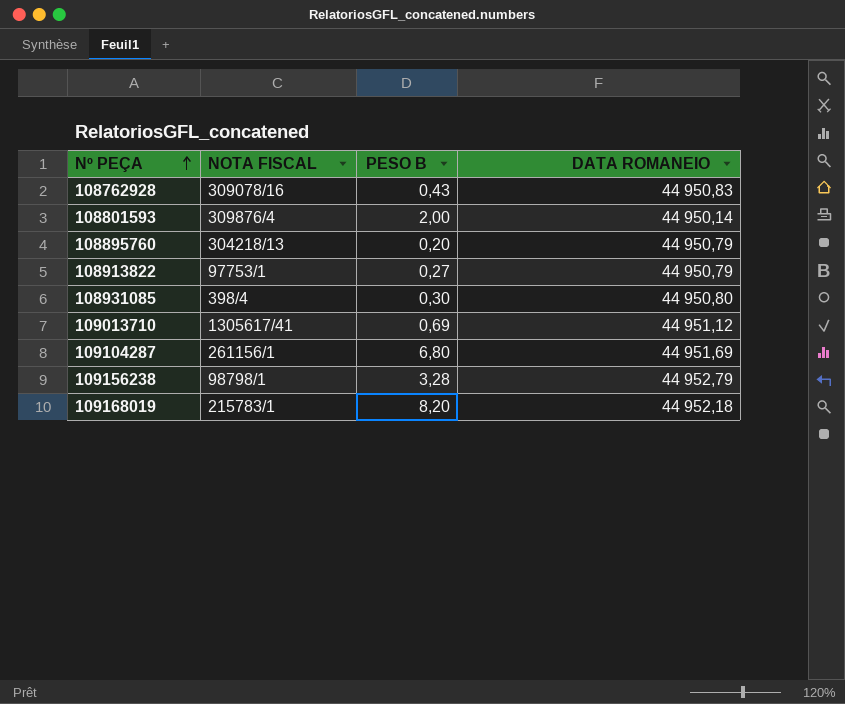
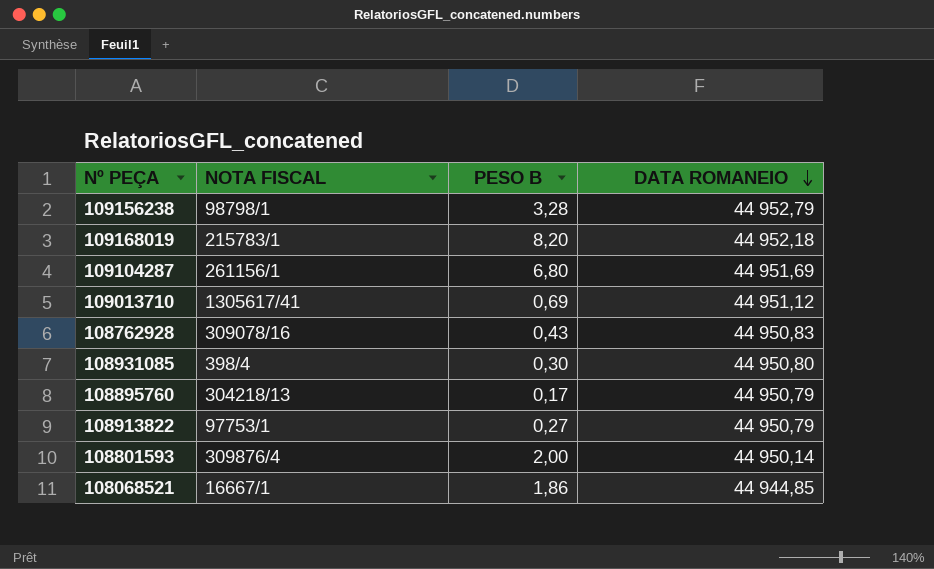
row order: Nº PEÇA ascending -> DATA ROMANEIO descending
108895760 | PESO B: 0,20 -> 0,17
row 108068521: none -> 16667/1 | 1,86 | 44 944,85

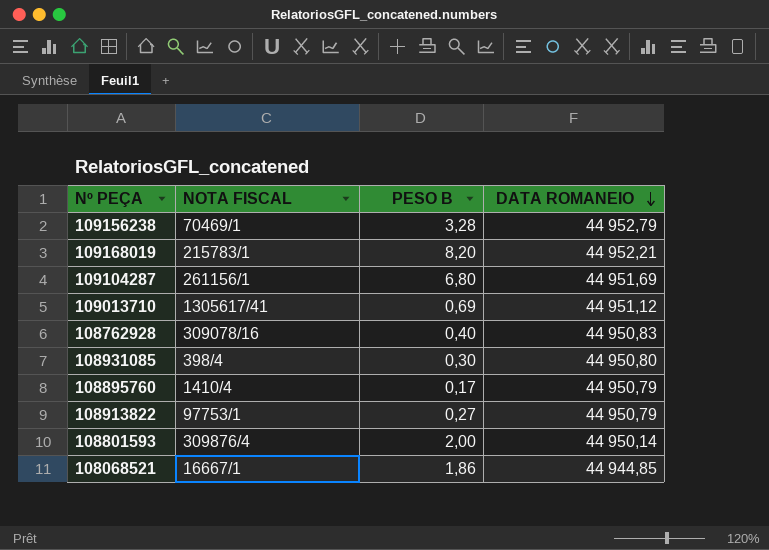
109156238 | NOTA FISCAL: 98798/1 -> 70469/1
109168019 | DATA ROMANEIO: 44 952,18 -> 44 952,21
108762928 | PESO B: 0,43 -> 0,40
108895760 | NOTA FISCAL: 304218/13 -> 1410/4

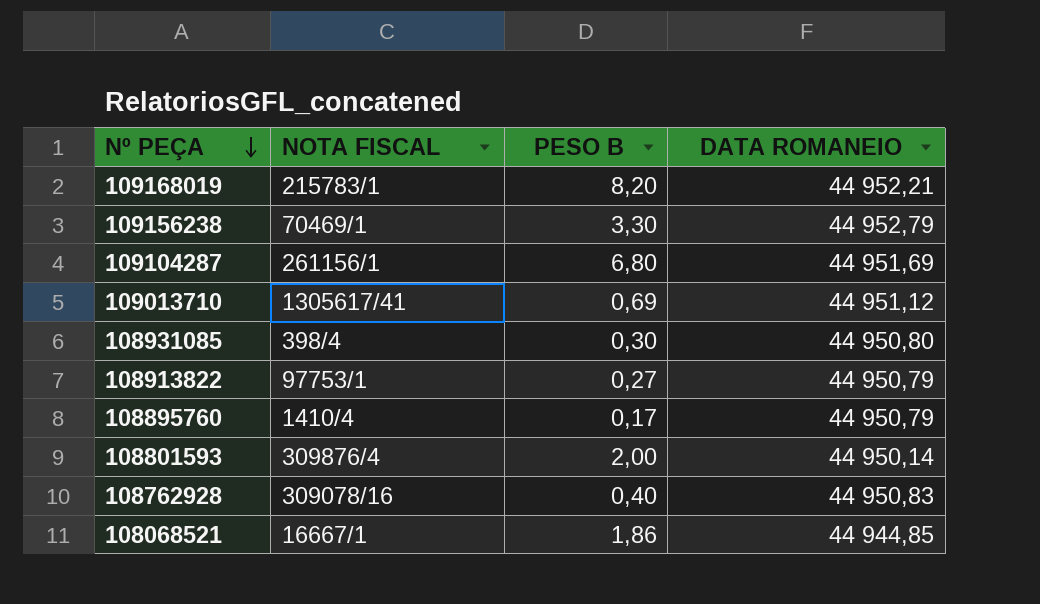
row order: DATA ROMANEIO descending -> Nº PEÇA descending
109156238 | PESO B: 3,28 -> 3,30

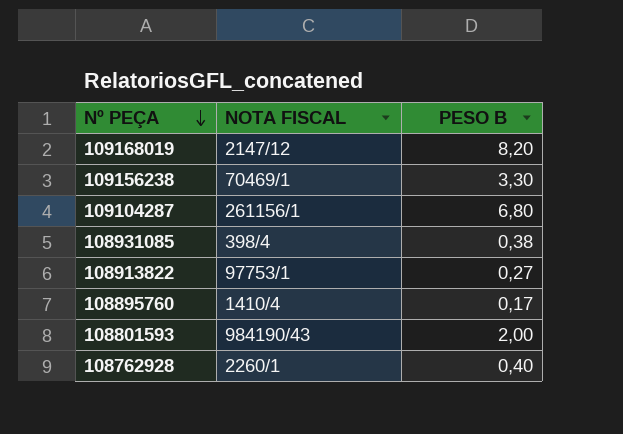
column DATA ROMANEIO | position: 4 -> none
row 109013710: 1305617/41 | 0,69 | 44 951,12 -> none
row 108068521: 16667/1 | 1,86 | 44 944,85 -> none
109168019 | NOTA FISCAL: 215783/1 -> 2147/12
108931085 | PESO B: 0,30 -> 0,38
108801593 | NOTA FISCAL: 309876/4 -> 984190/43
108762928 | NOTA FISCAL: 309078/16 -> 2260/1

